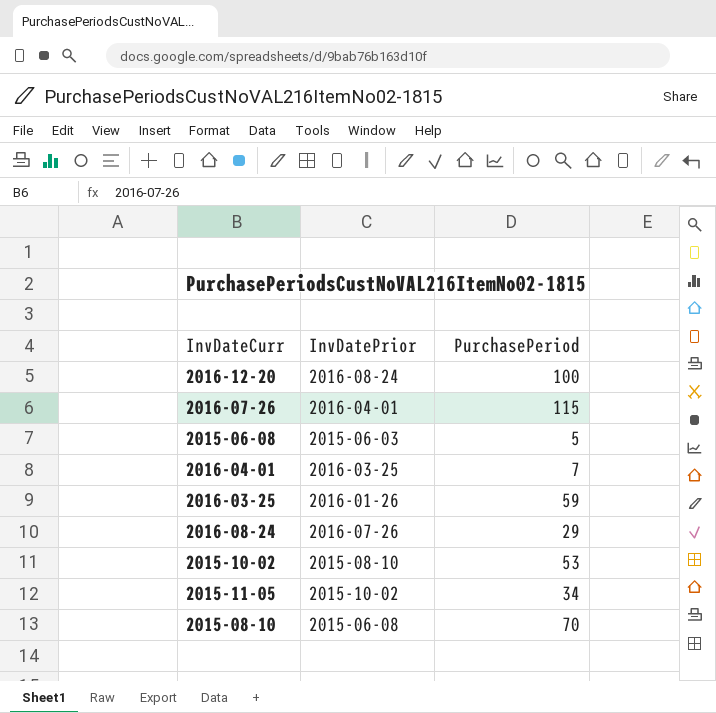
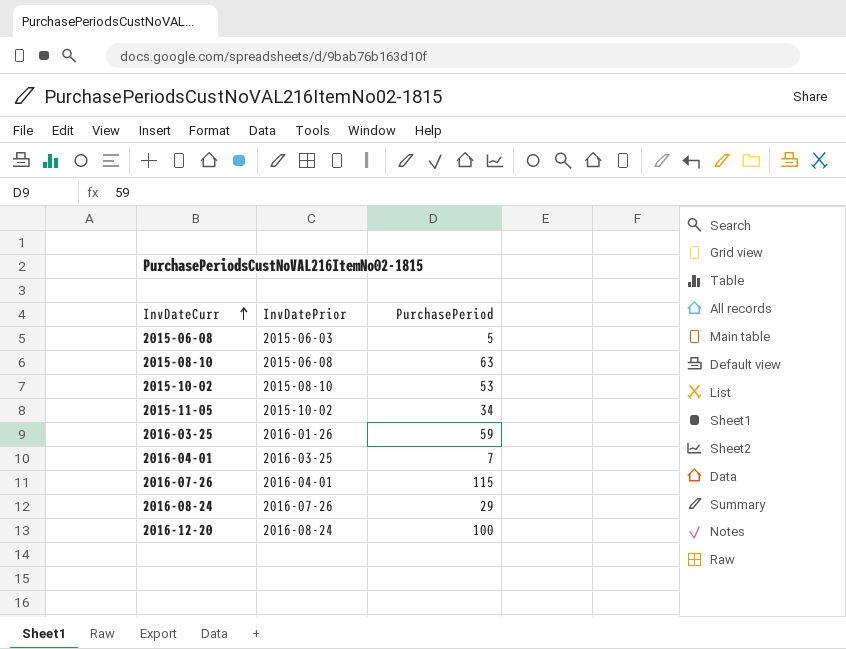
row order: none -> InvDateCurr ascending
2015-08-10 | PurchasePeriod: 70 -> 63

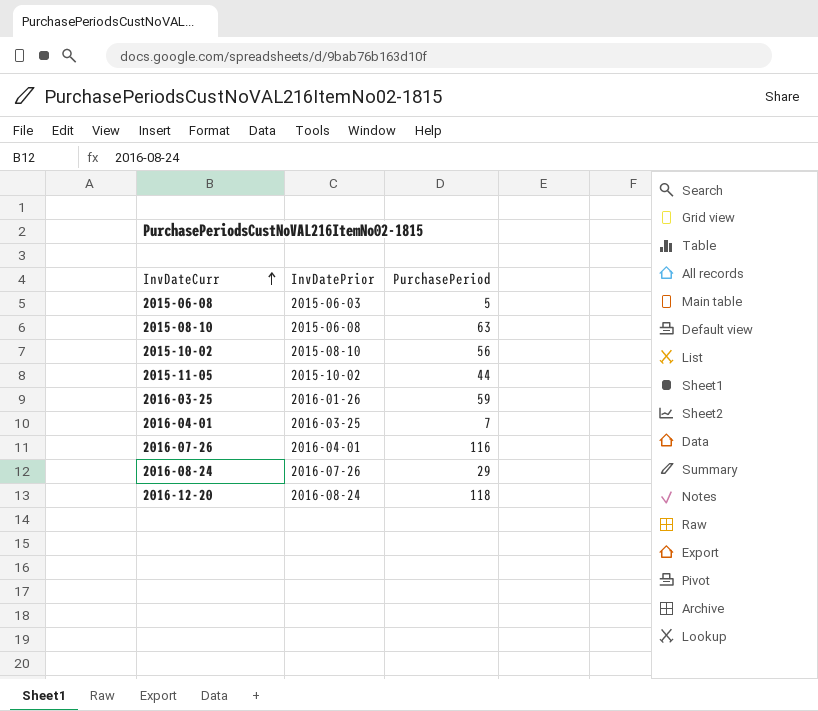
2015-10-02 | PurchasePeriod: 53 -> 56
2015-11-05 | PurchasePeriod: 34 -> 44
2016-07-26 | PurchasePeriod: 115 -> 116
2016-12-20 | PurchasePeriod: 100 -> 118

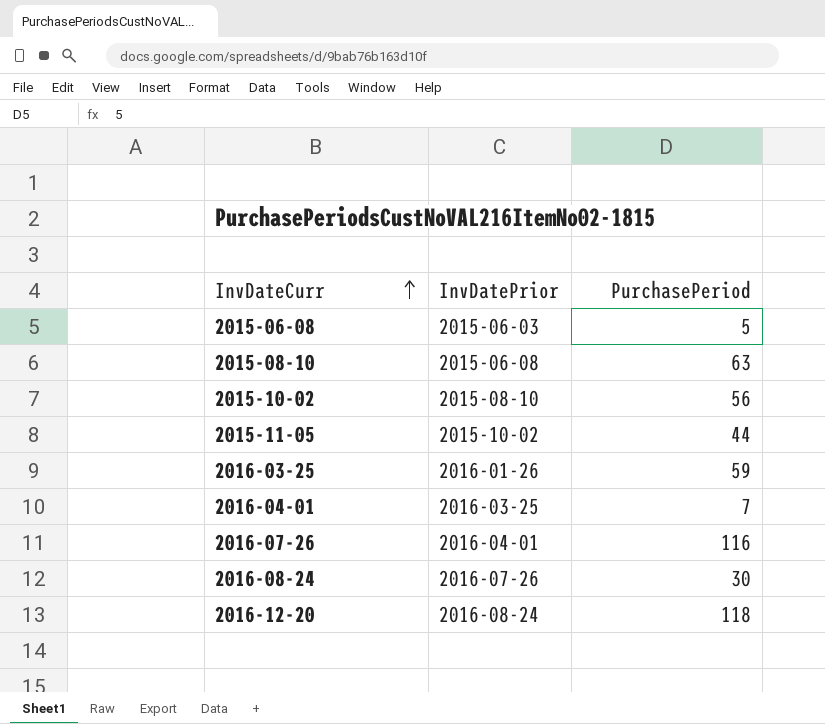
2016-08-24 | PurchasePeriod: 29 -> 30

